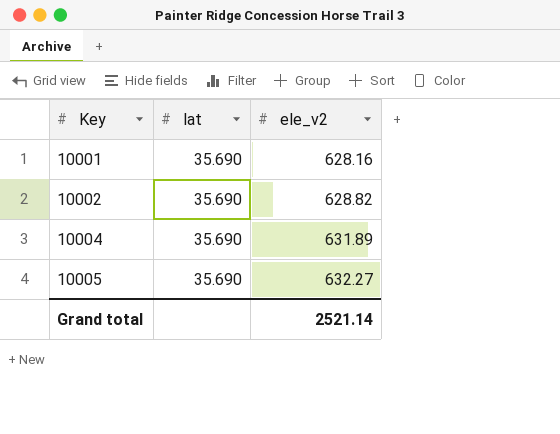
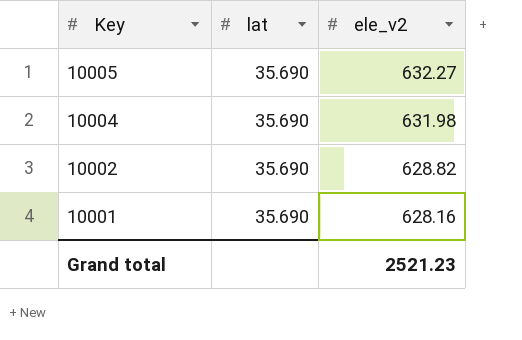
row order: Key ascending -> Key descending
10004 | ele_v2: 631.89 -> 631.98
Grand total | ele_v2: 2521.14 -> 2521.23

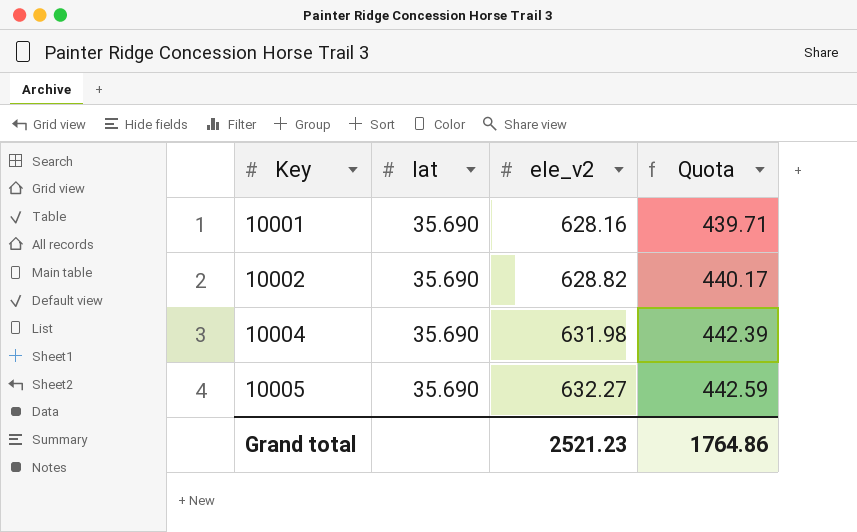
row order: Key descending -> Key ascending
column Quota | formula: none -> [ele_v2] * 0.7

